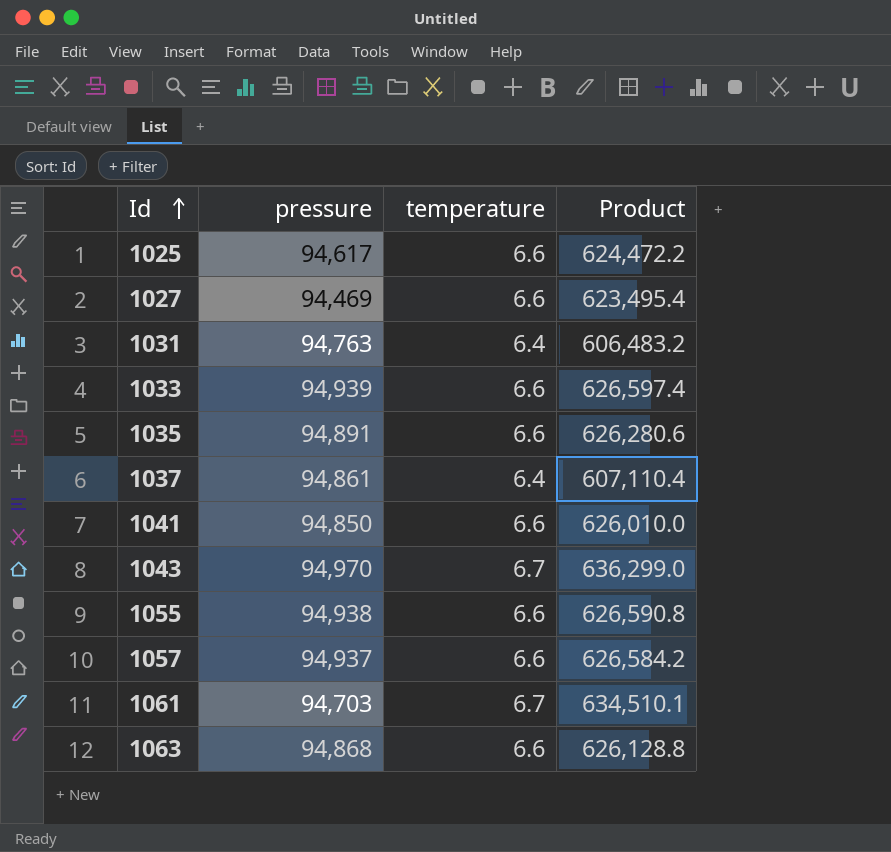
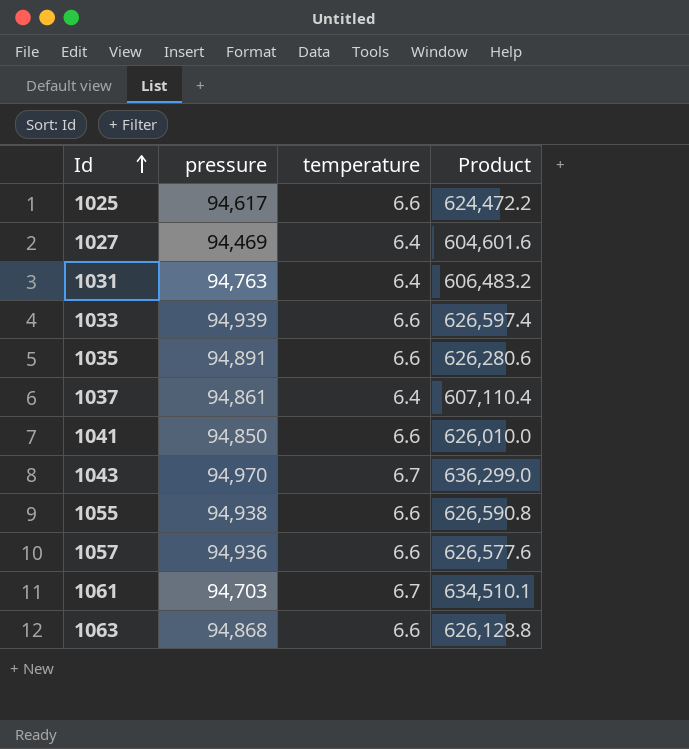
1027 | temperature: 6.6 -> 6.4
1027 | Product: 623,495.4 -> 604,601.6
1057 | pressure: 94,937 -> 94,936
1057 | Product: 626,584.2 -> 626,577.6

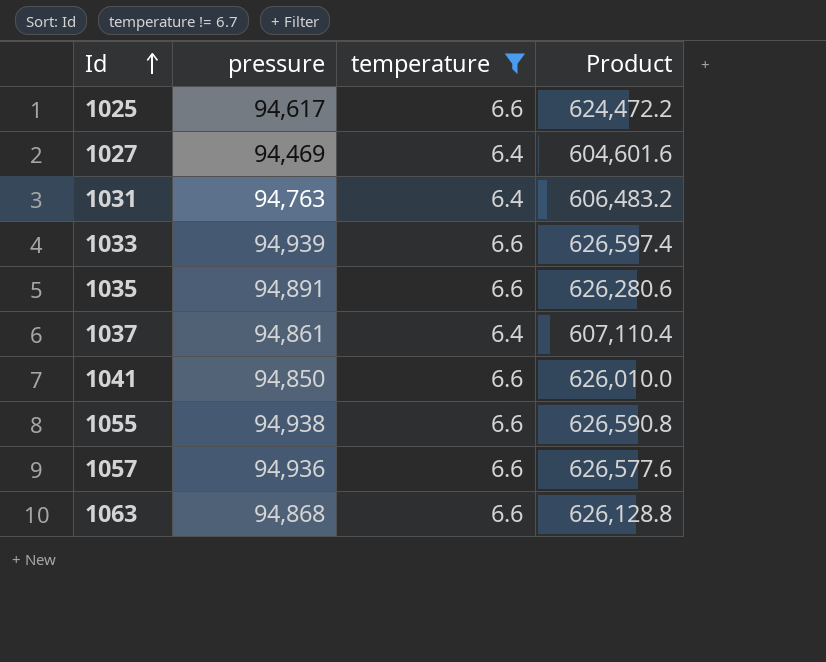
filter: none -> temperature != 6.7

